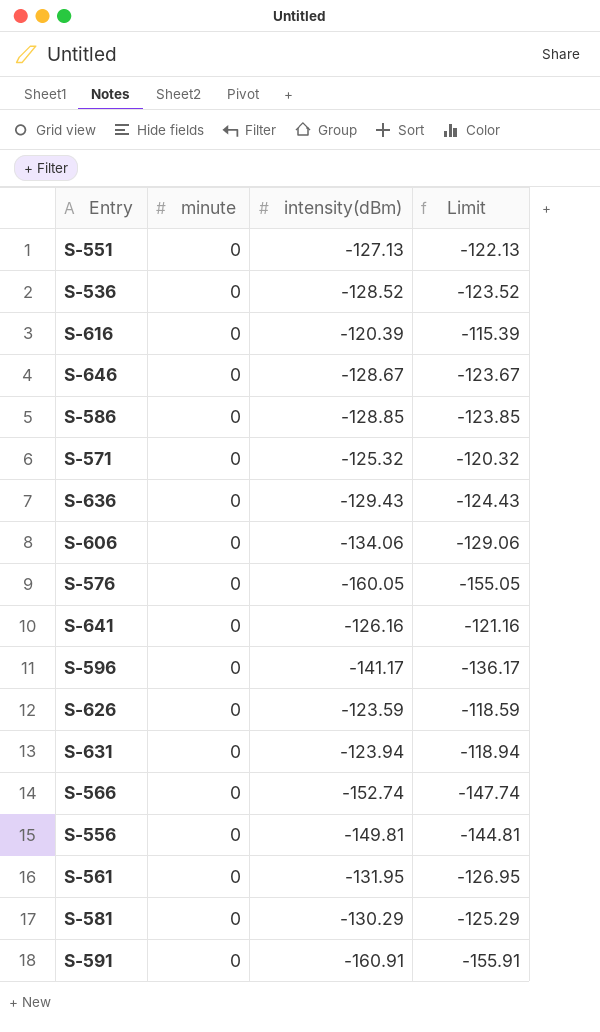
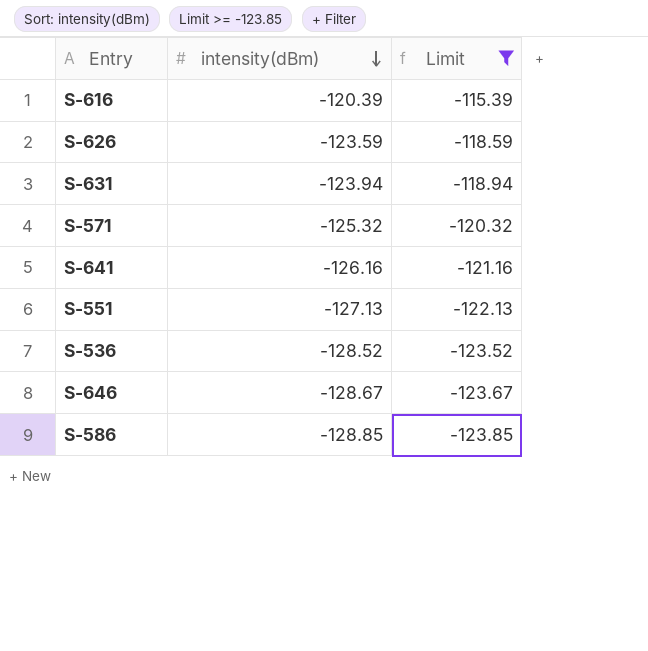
filter: none -> Limit >= -123.85
row order: none -> intensity(dBm) descending
column minute | position: 2 -> none

